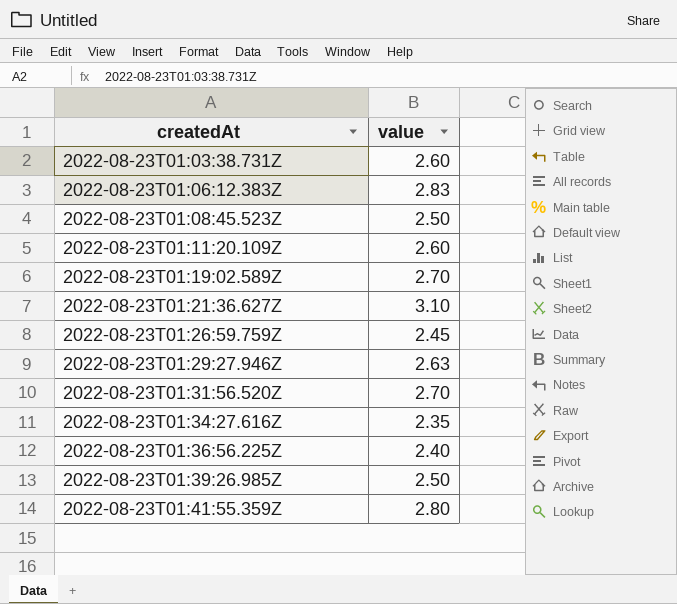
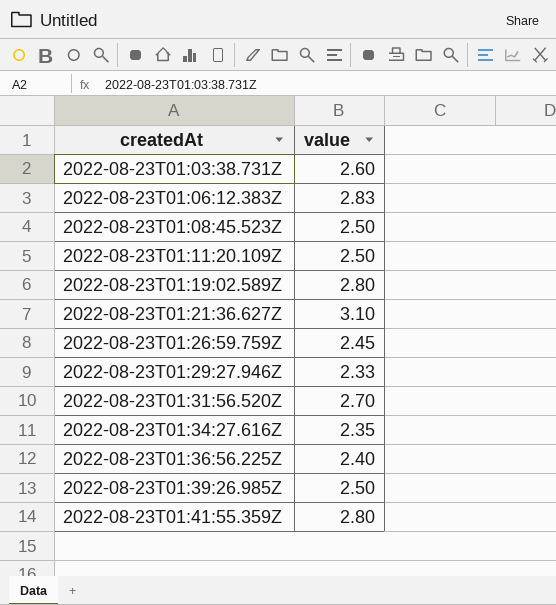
2022-08-23T01:11:20.109Z | value: 2.60 -> 2.50
2022-08-23T01:19:02.589Z | value: 2.70 -> 2.80
2022-08-23T01:29:27.946Z | value: 2.63 -> 2.33

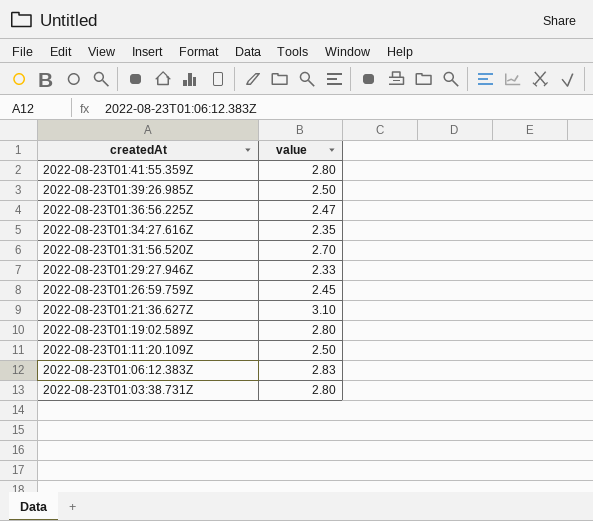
row order: createdAt ascending -> createdAt descending
row 2022-08-23T01:08:45.523Z: 2.50 -> none
2022-08-23T01:36:56.225Z | value: 2.40 -> 2.47
2022-08-23T01:03:38.731Z | value: 2.60 -> 2.80

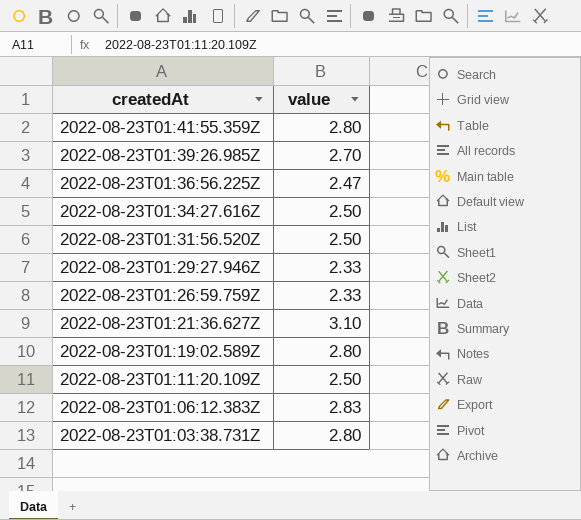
2022-08-23T01:39:26.985Z | value: 2.50 -> 2.70
2022-08-23T01:34:27.616Z | value: 2.35 -> 2.50
2022-08-23T01:31:56.520Z | value: 2.70 -> 2.50
2022-08-23T01:26:59.759Z | value: 2.45 -> 2.33

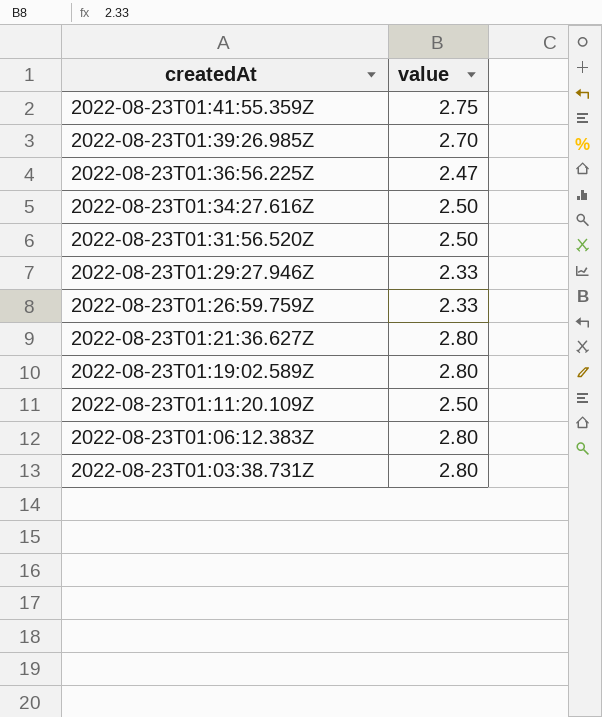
2022-08-23T01:41:55.359Z | value: 2.80 -> 2.75
2022-08-23T01:21:36.627Z | value: 3.10 -> 2.80
2022-08-23T01:06:12.383Z | value: 2.83 -> 2.80

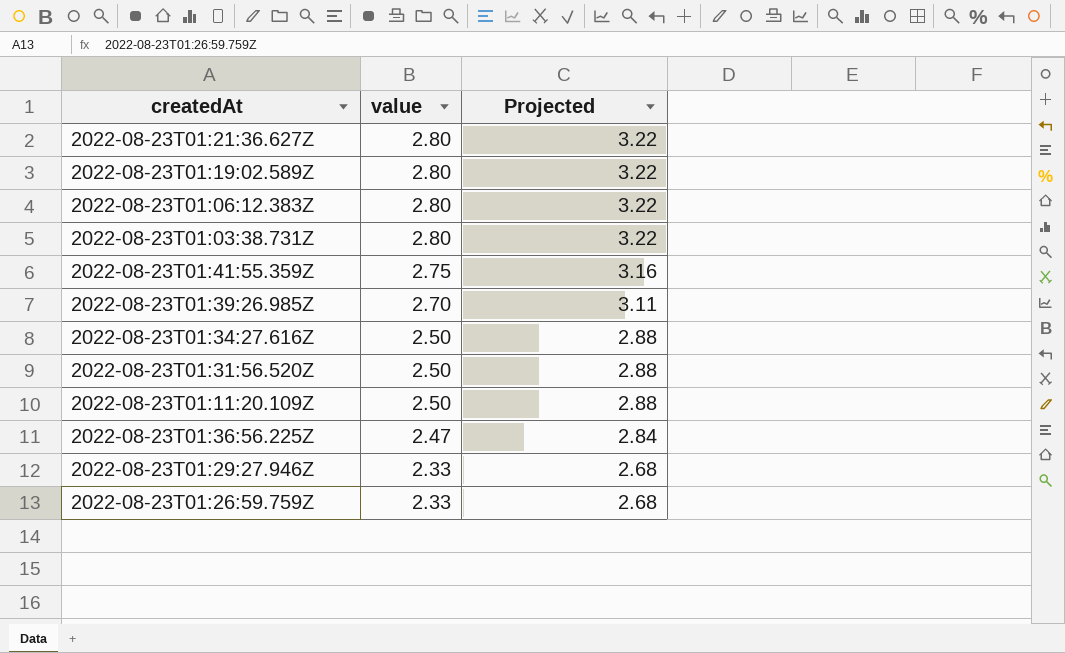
row order: createdAt descending -> value descending
column Projected | formula: none -> [value] * 1.15

